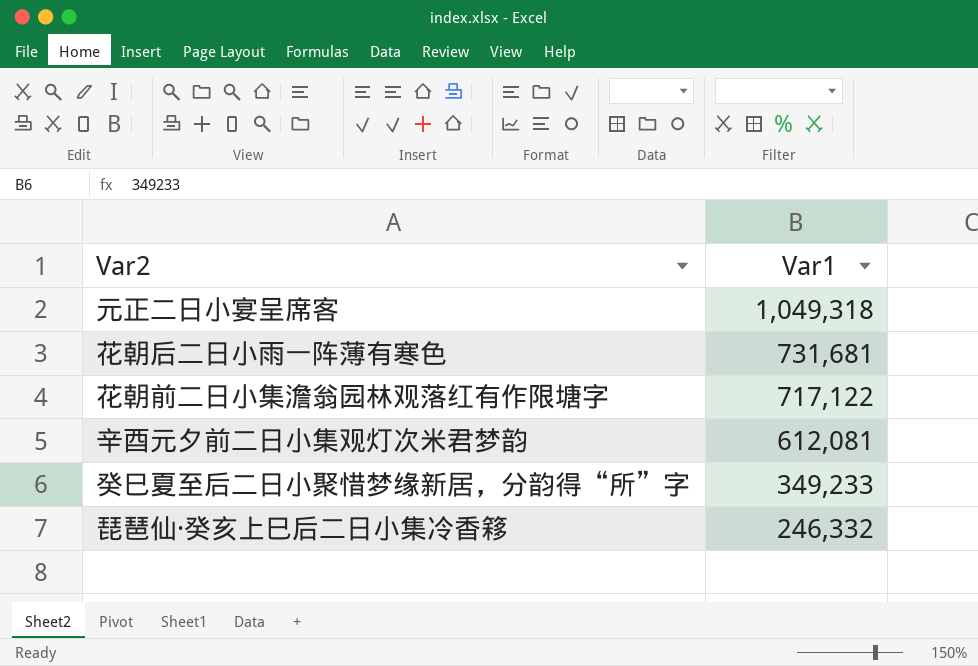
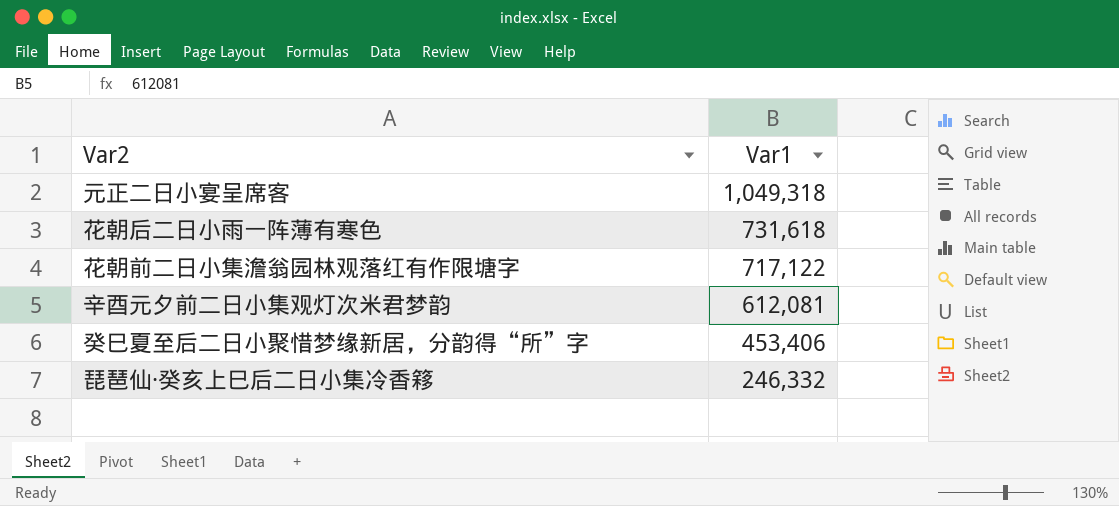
花朝后二日小雨一阵薄有寒色 | Var1: 731,681 -> 731,618
癸巳夏至后二日小聚惜梦缘新居，分韵得“所”字 | Var1: 349,233 -> 453,406

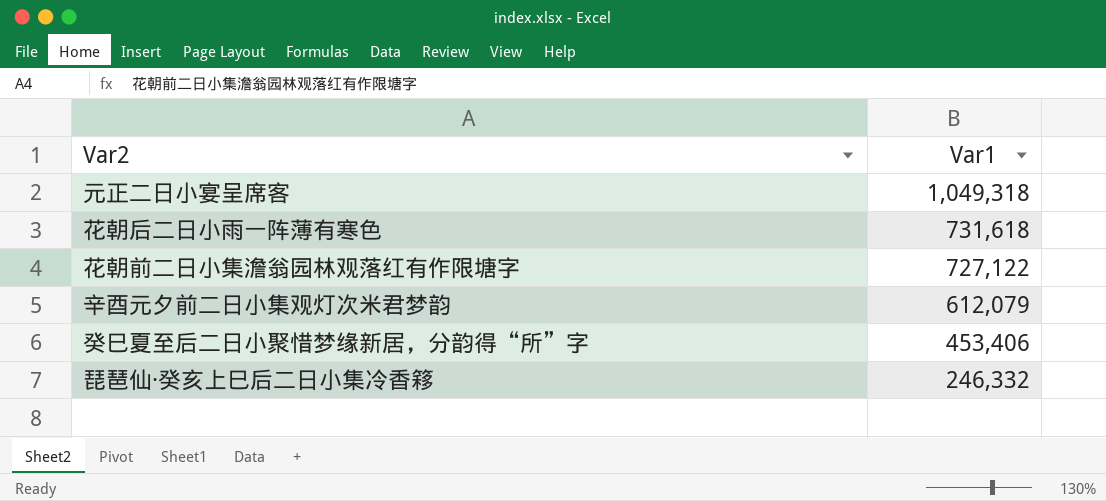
花朝前二日小集澹翁园林观落红有作限塘字 | Var1: 717,122 -> 727,122
辛酉元夕前二日小集观灯次米君梦韵 | Var1: 612,081 -> 612,079

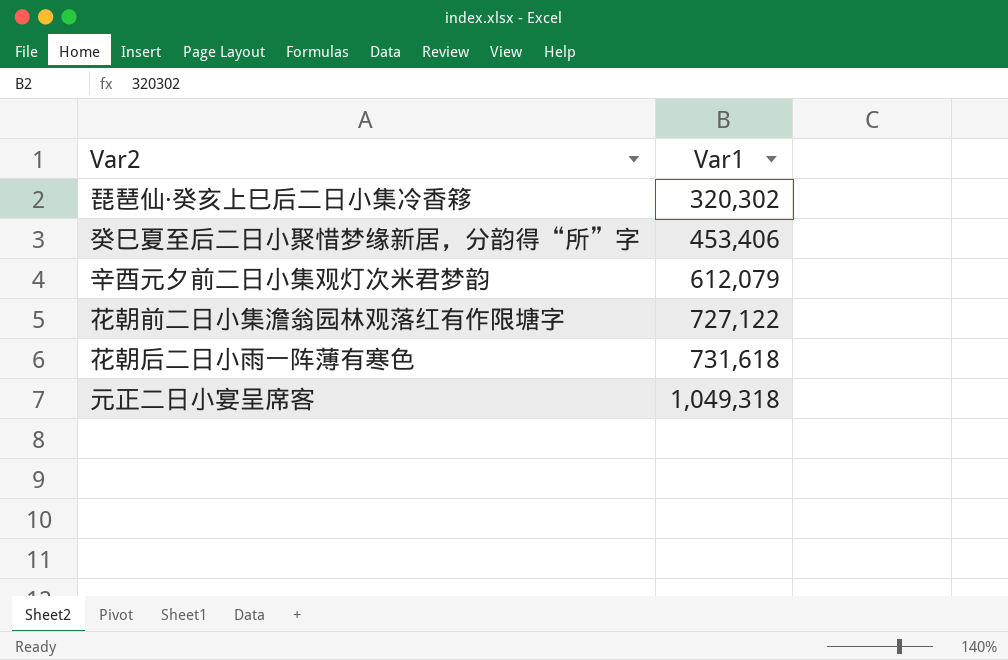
row order: Var1 descending -> Var1 ascending
琵琶仙·癸亥上巳后二日小集冷香簃 | Var1: 246,332 -> 320,302

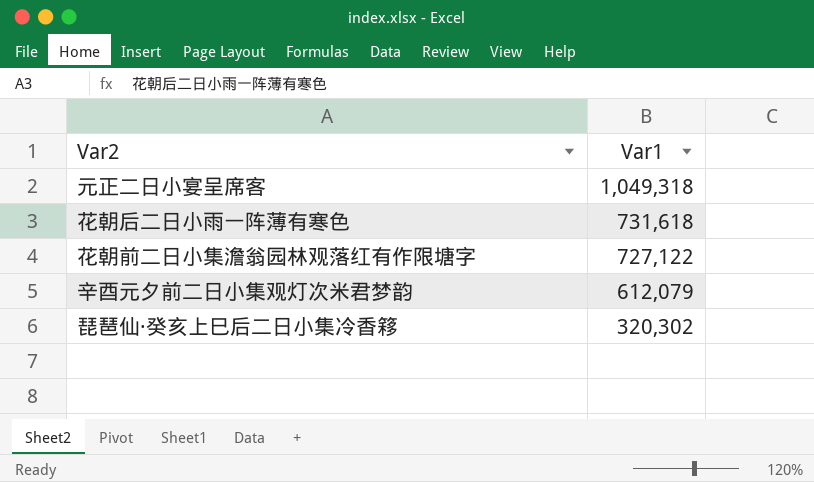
row order: Var1 ascending -> Var1 descending
row 癸巳夏至后二日小聚惜梦缘新居，分韵得“所”字: 453,406 -> none

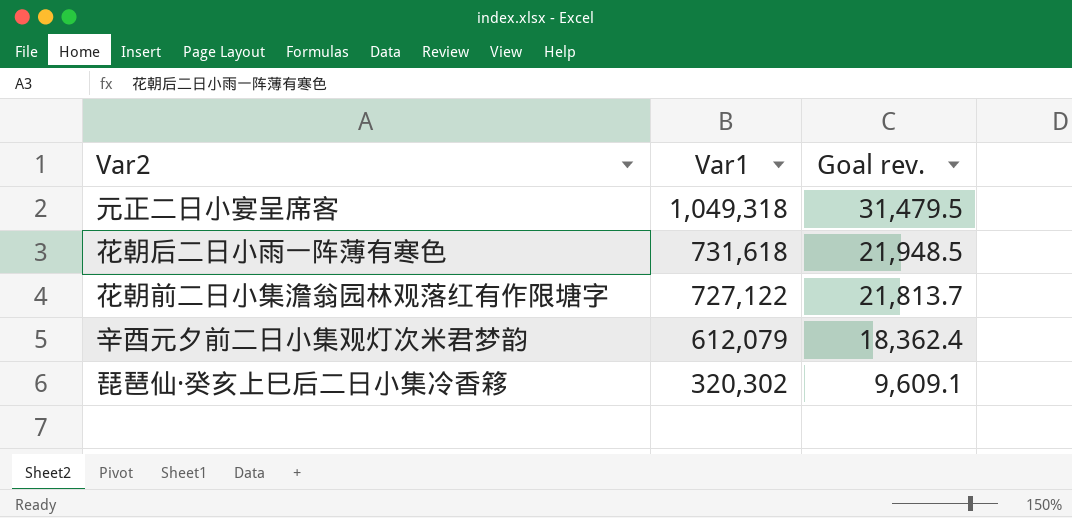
column Goal rev. | formula: none -> [Var1] * 0.03

